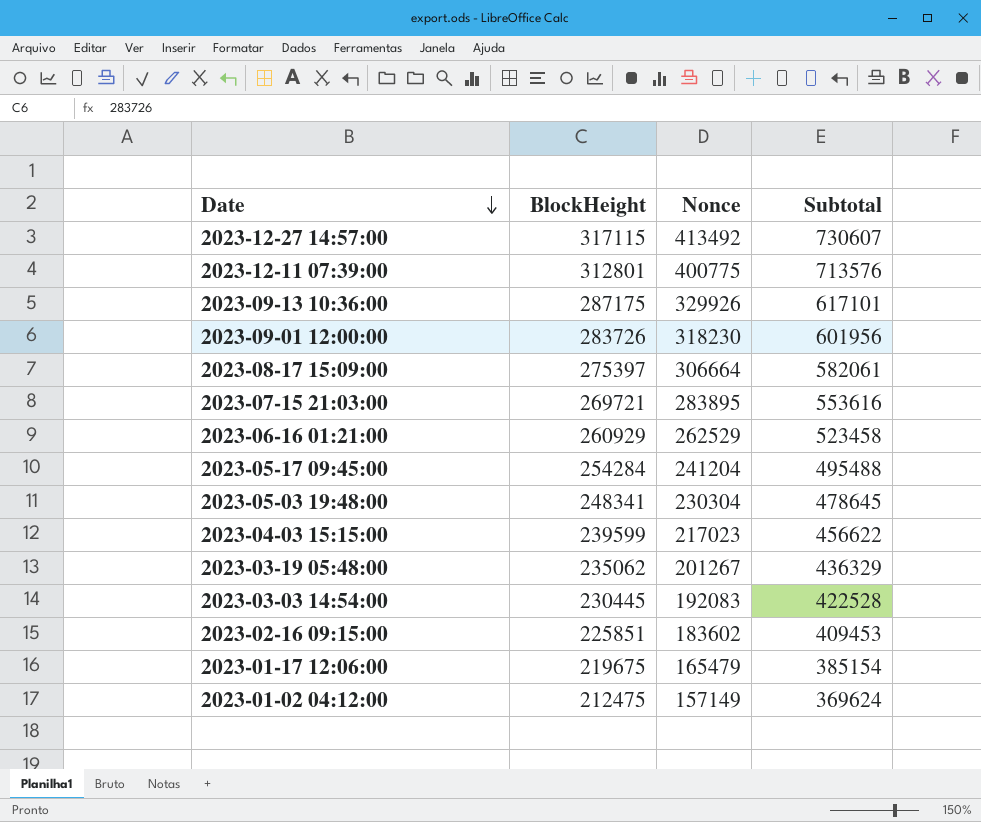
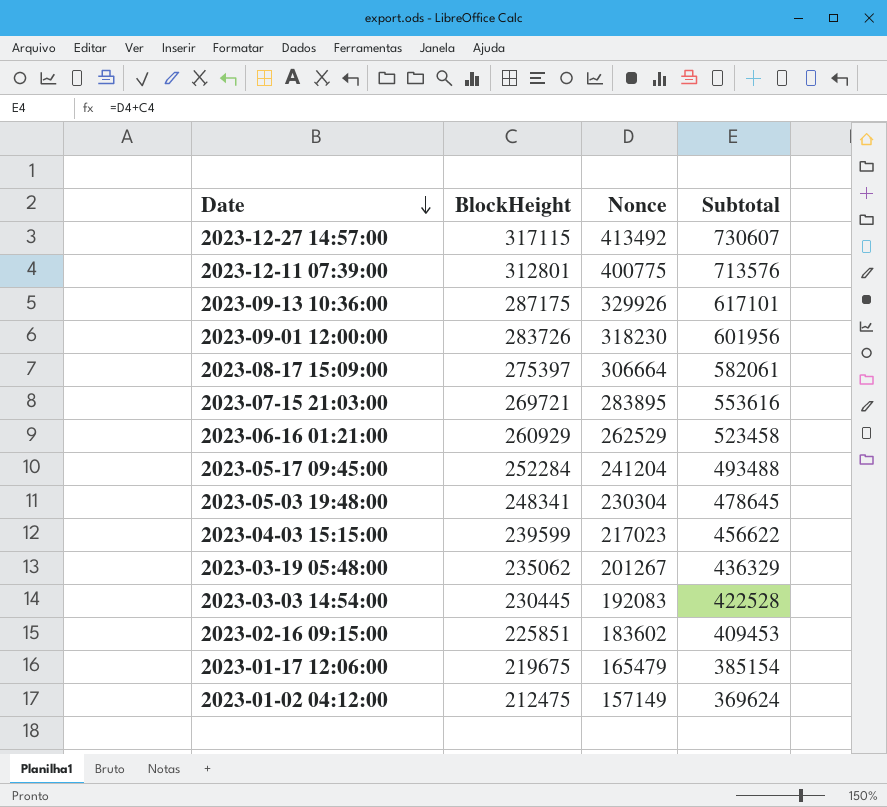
2023-05-17 09:45:00 | BlockHeight: 254284 -> 252284
2023-05-17 09:45:00 | Subtotal: 495488 -> 493488

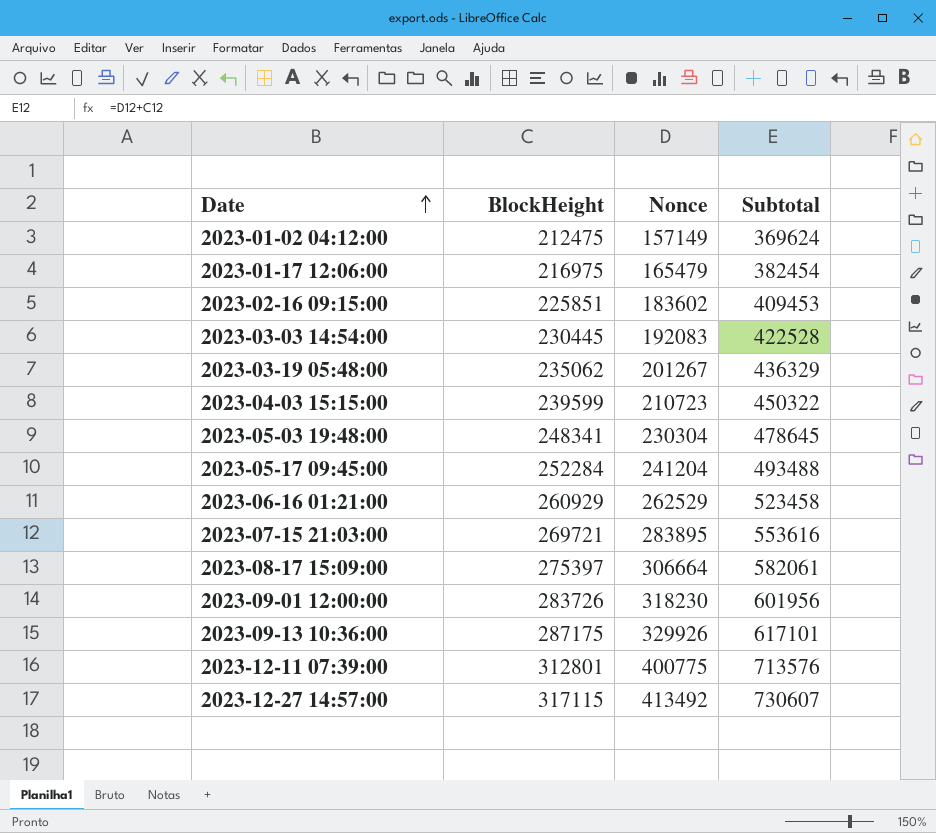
row order: Date descending -> Date ascending
2023-01-17 12:06:00 | BlockHeight: 219675 -> 216975
2023-01-17 12:06:00 | Subtotal: 385154 -> 382454
2023-04-03 15:15:00 | Nonce: 217023 -> 210723
2023-04-03 15:15:00 | Subtotal: 456622 -> 450322

